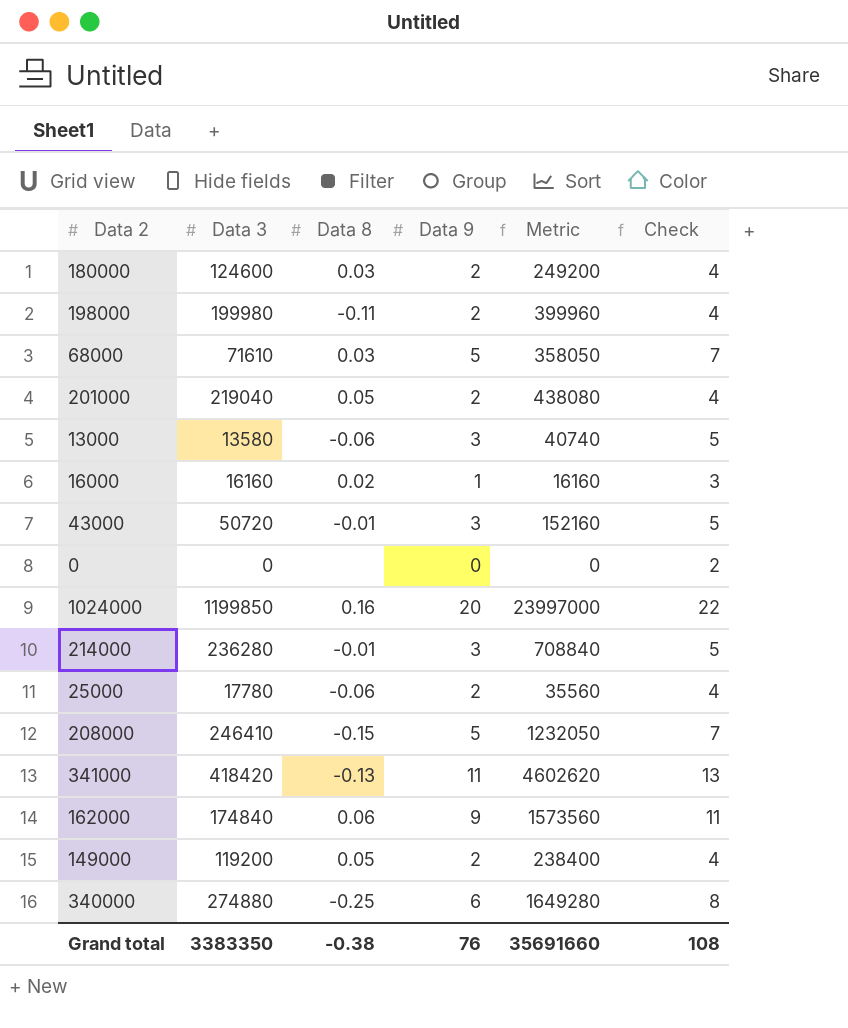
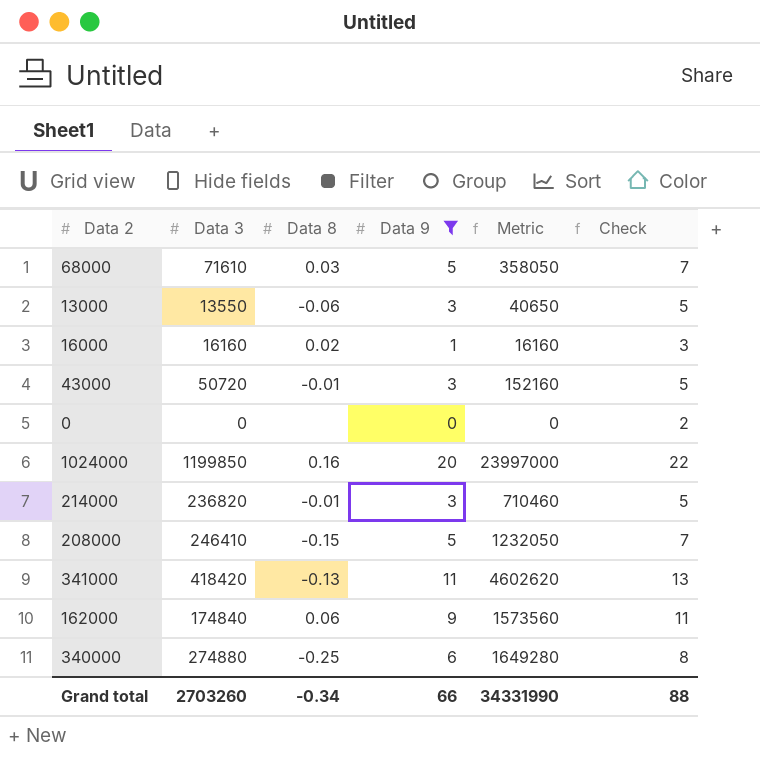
filter: none -> Data 9 != 2
13000 | Data 3: 13580 -> 13550
13000 | Metric: 40740 -> 40650
214000 | Data 3: 236280 -> 236820
214000 | Metric: 708840 -> 710460
Grand total | Data 3: 3383350 -> 2703260
Grand total | Data 8: -0.38 -> -0.34
Grand total | Data 9: 76 -> 66
Grand total | Metric: 35691660 -> 34331990
Grand total | Check: 108 -> 88

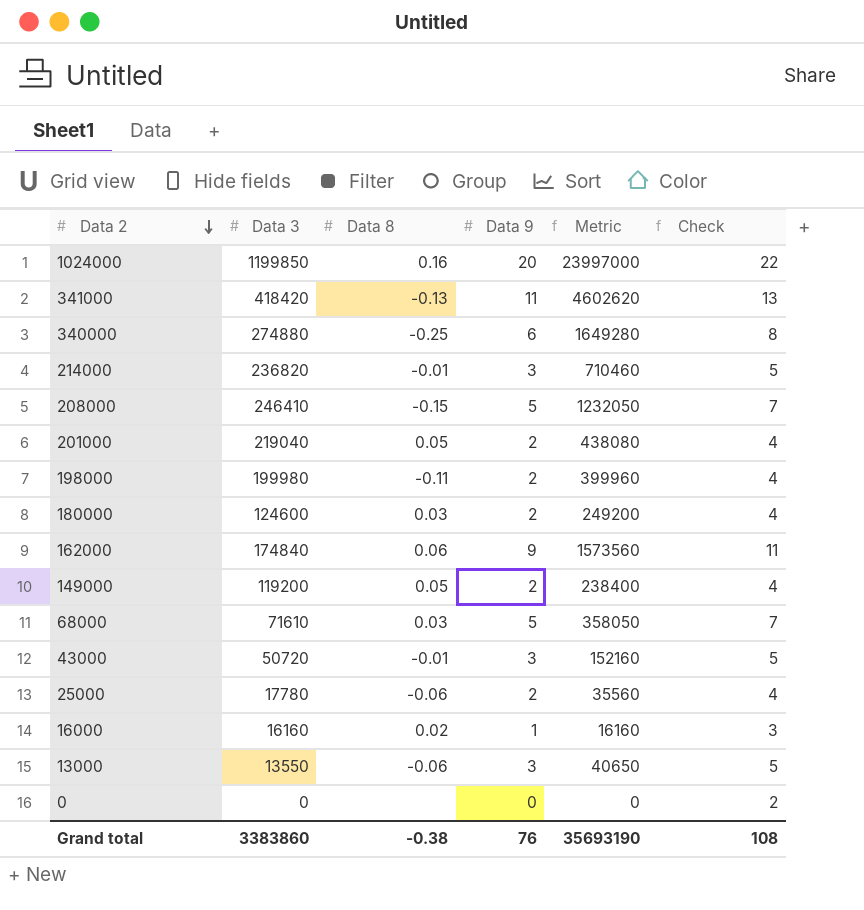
filter: Data 9 != 2 -> none
row order: none -> Data 2 descending
Grand total | Data 3: 2703260 -> 3383860
Grand total | Data 8: -0.34 -> -0.38
Grand total | Data 9: 66 -> 76
Grand total | Metric: 34331990 -> 35693190
Grand total | Check: 88 -> 108

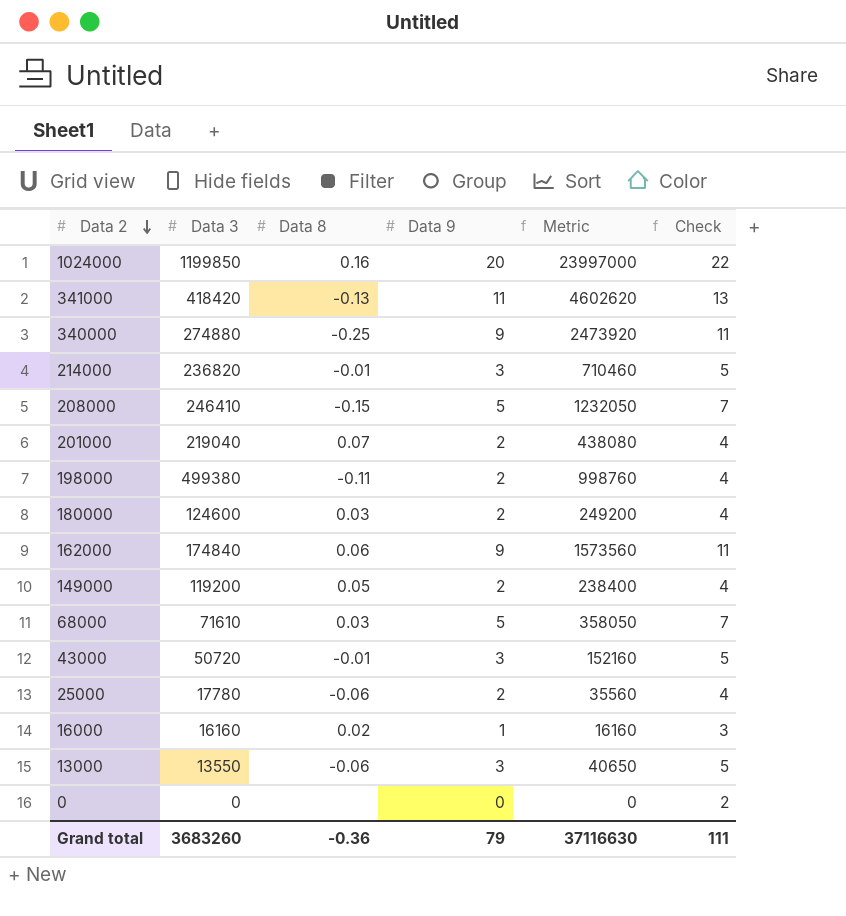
340000 | Data 9: 6 -> 9
340000 | Metric: 1649280 -> 2473920
340000 | Check: 8 -> 11
201000 | Data 8: 0.05 -> 0.07
198000 | Data 3: 199980 -> 499380
198000 | Metric: 399960 -> 998760
Grand total | Data 3: 3383860 -> 3683260
Grand total | Data 8: -0.38 -> -0.36
Grand total | Data 9: 76 -> 79
Grand total | Metric: 35693190 -> 37116630
Grand total | Check: 108 -> 111

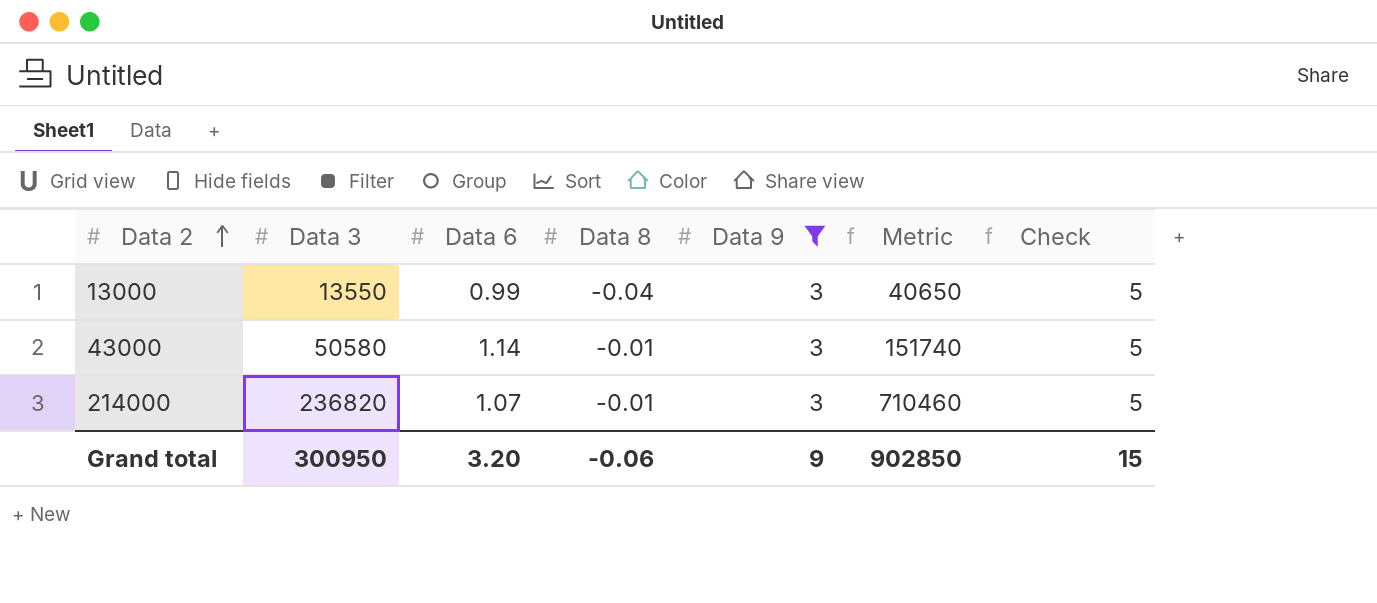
filter: none -> Data 9 = 3
row order: Data 2 descending -> Data 2 ascending
column Data 6 | position: none -> 3
13000 | Data 8: -0.06 -> -0.04
43000 | Data 3: 50720 -> 50580
43000 | Metric: 152160 -> 151740
Grand total | Data 3: 3683260 -> 300950
Grand total | Data 8: -0.36 -> -0.06
Grand total | Data 9: 79 -> 9
Grand total | Metric: 37116630 -> 902850
Grand total | Check: 111 -> 15

